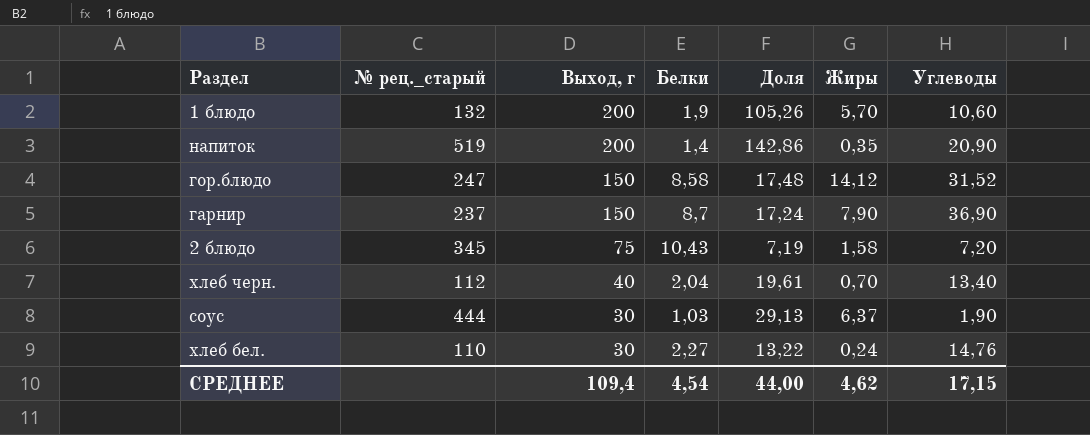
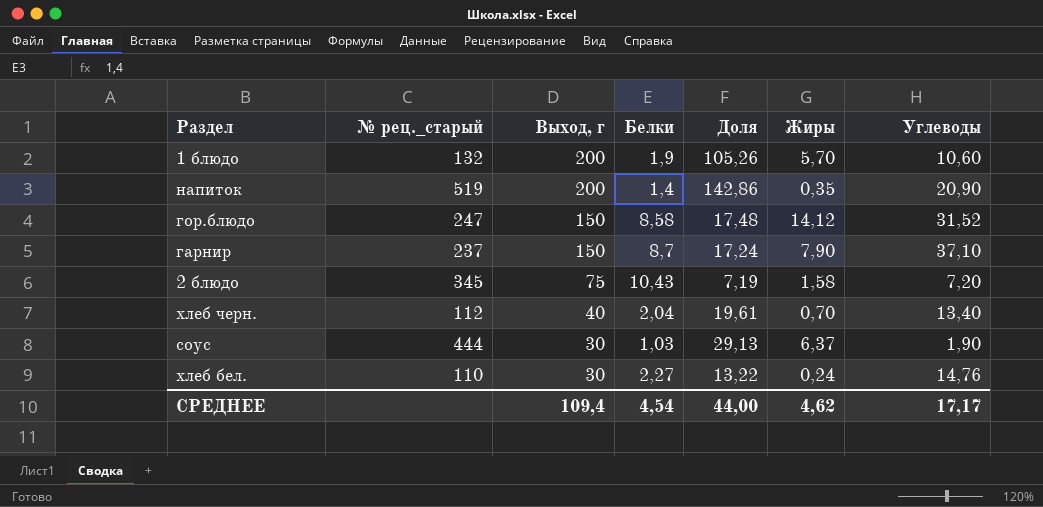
гарнир | Углеводы: 36,90 -> 37,10
СРЕДНЕЕ | Углеводы: 17,15 -> 17,17

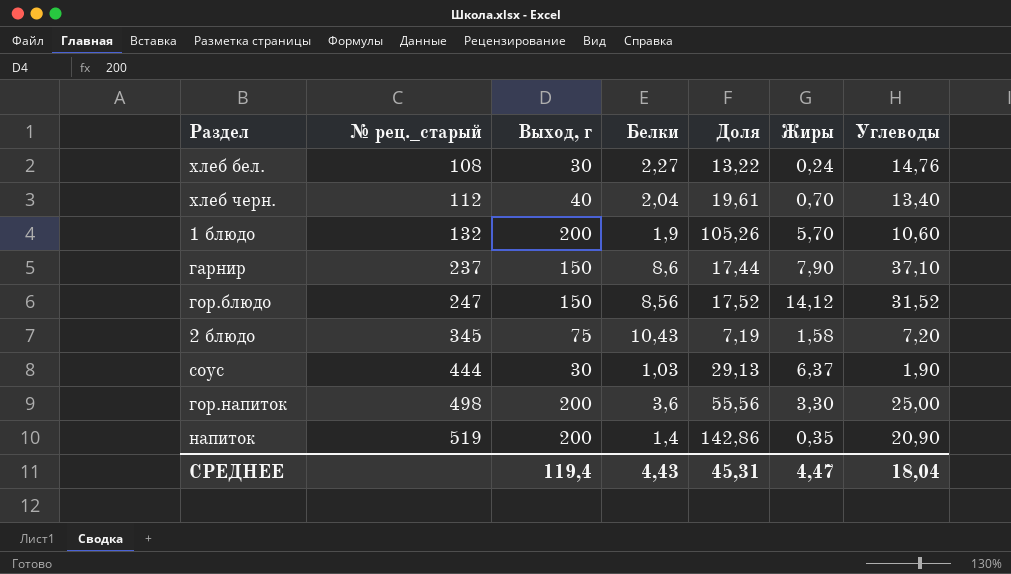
row order: Выход, г descending -> № рец._старый ascending
хлеб бел. | № рец._старый: 110 -> 108
гарнир | Белки: 8,7 -> 8,6
гарнир | Доля: 17,24 -> 17,44
гор.блюдо | Белки: 8,58 -> 8,56
гор.блюдо | Доля: 17,48 -> 17,52
row гор.напиток: none -> 498 | 200 | 3,6 | 55,56 | 3,30 | 25,00
СРЕДНЕЕ | Выход, г: 109,4 -> 119,4
СРЕДНЕЕ | Белки: 4,54 -> 4,43
СРЕДНЕЕ | Доля: 44,00 -> 45,31
СРЕДНЕЕ | Жиры: 4,62 -> 4,47
СРЕДНЕЕ | Углеводы: 17,17 -> 18,04

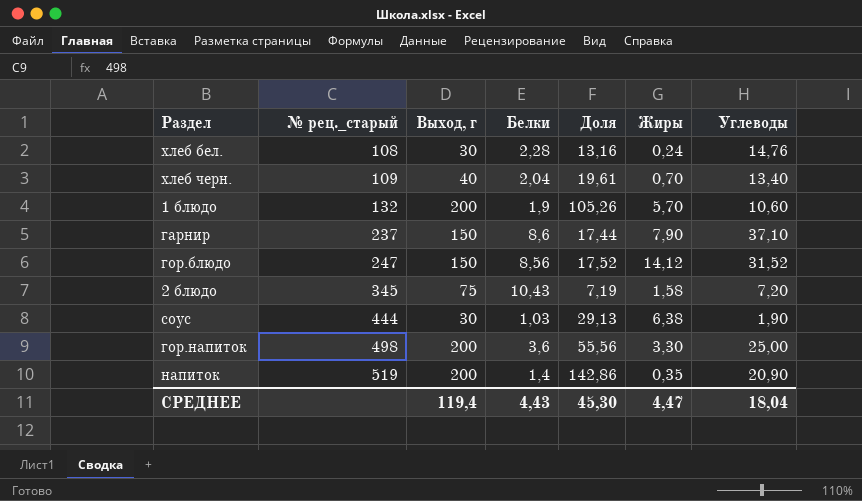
хлеб бел. | Белки: 2,27 -> 2,28
хлеб бел. | Доля: 13,22 -> 13,16
хлеб черн. | № рец._старый: 112 -> 109
соус | Жиры: 6,37 -> 6,38
СРЕДНЕЕ | Доля: 45,31 -> 45,30

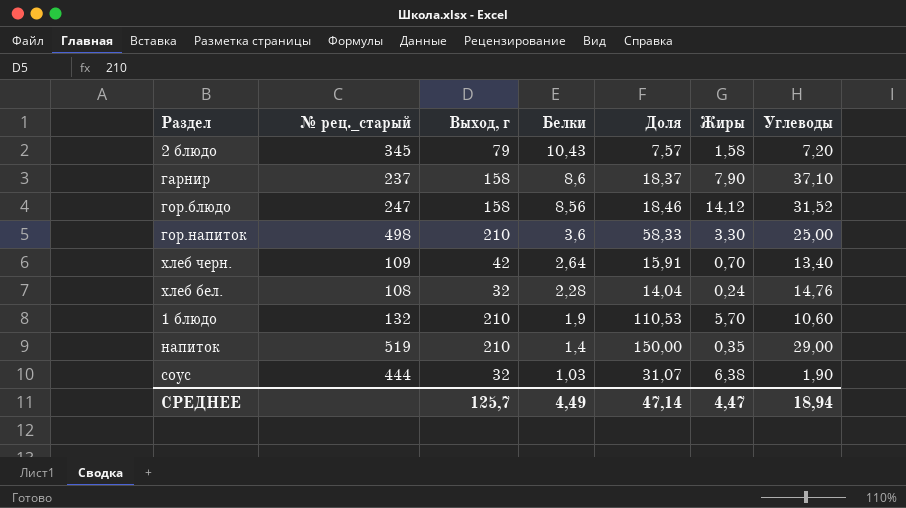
row order: № рец._старый ascending -> Белки descending
2 блюдо | Выход, г: 75 -> 79
2 блюдо | Доля: 7,19 -> 7,57
гарнир | Выход, г: 150 -> 158
гарнир | Доля: 17,44 -> 18,37
гор.блюдо | Выход, г: 150 -> 158
гор.блюдо | Доля: 17,52 -> 18,46
гор.напиток | Выход, г: 200 -> 210
гор.напиток | Доля: 55,56 -> 58,33
хлеб черн. | Выход, г: 40 -> 42
хлеб черн. | Белки: 2,04 -> 2,64
хлеб черн. | Доля: 19,61 -> 15,91
хлеб бел. | Выход, г: 30 -> 32
хлеб бел. | Доля: 13,16 -> 14,04
1 блюдо | Выход, г: 200 -> 210
1 блюдо | Доля: 105,26 -> 110,53
напиток | Выход, г: 200 -> 210
напиток | Доля: 142,86 -> 150,00
напиток | Углеводы: 20,90 -> 29,00
соус | Выход, г: 30 -> 32
соус | Доля: 29,13 -> 31,07
СРЕДНЕЕ | Выход, г: 119,4 -> 125,7
СРЕДНЕЕ | Белки: 4,43 -> 4,49
СРЕДНЕЕ | Доля: 45,30 -> 47,14
СРЕДНЕЕ | Углеводы: 18,04 -> 18,94

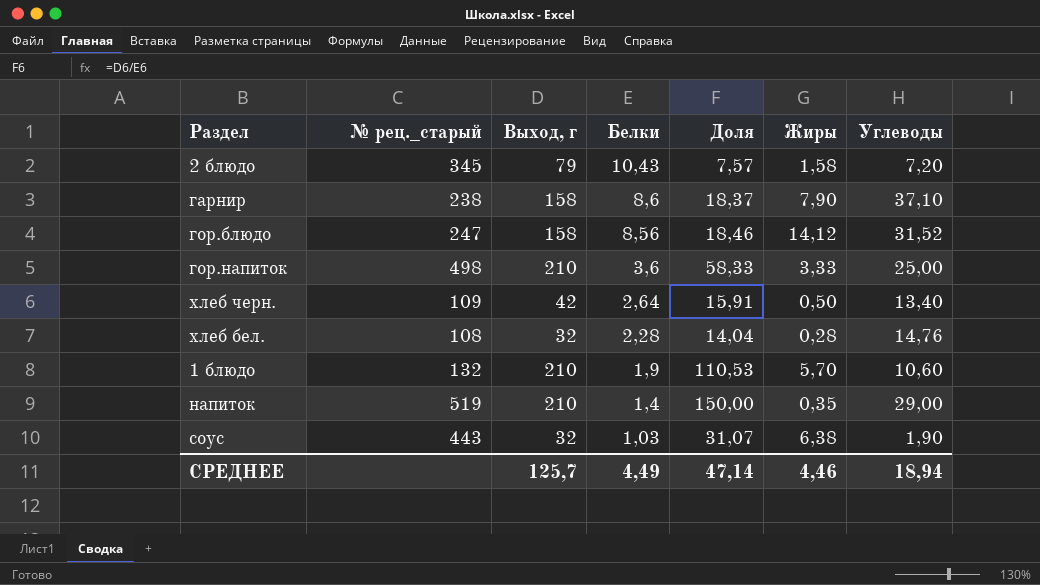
гарнир | № рец._старый: 237 -> 238
гор.напиток | Жиры: 3,30 -> 3,33
хлеб черн. | Жиры: 0,70 -> 0,50
хлеб бел. | Жиры: 0,24 -> 0,28
соус | № рец._старый: 444 -> 443
СРЕДНЕЕ | Жиры: 4,47 -> 4,46

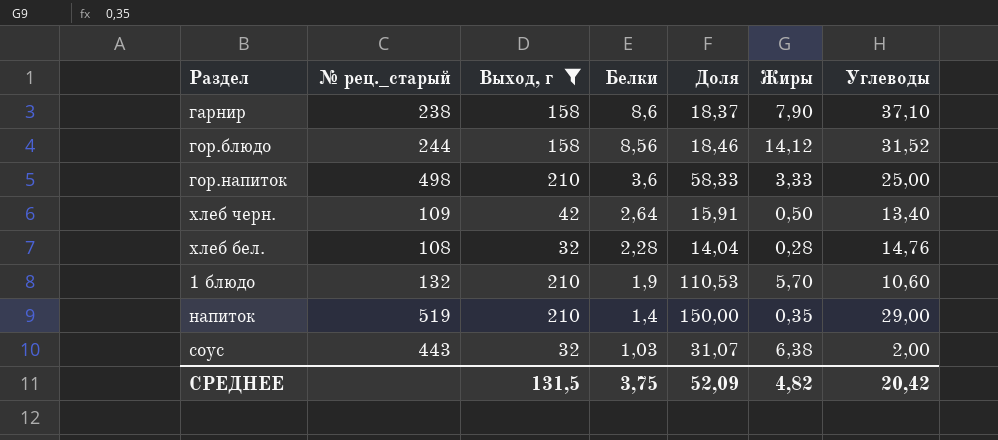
filter: none -> Выход, г != 79
гор.блюдо | № рец._старый: 247 -> 244
соус | Углеводы: 1,90 -> 2,00
СРЕДНЕЕ | Выход, г: 125,7 -> 131,5
СРЕДНЕЕ | Белки: 4,49 -> 3,75
СРЕДНЕЕ | Доля: 47,14 -> 52,09
СРЕДНЕЕ | Жиры: 4,46 -> 4,82
СРЕДНЕЕ | Углеводы: 18,94 -> 20,42

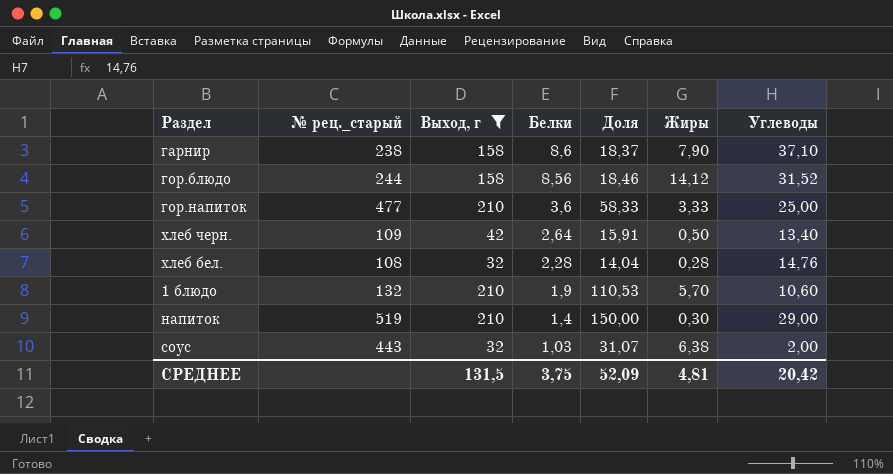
гор.напиток | № рец._старый: 498 -> 477
напиток | Жиры: 0,35 -> 0,30
СРЕДНЕЕ | Жиры: 4,82 -> 4,81

